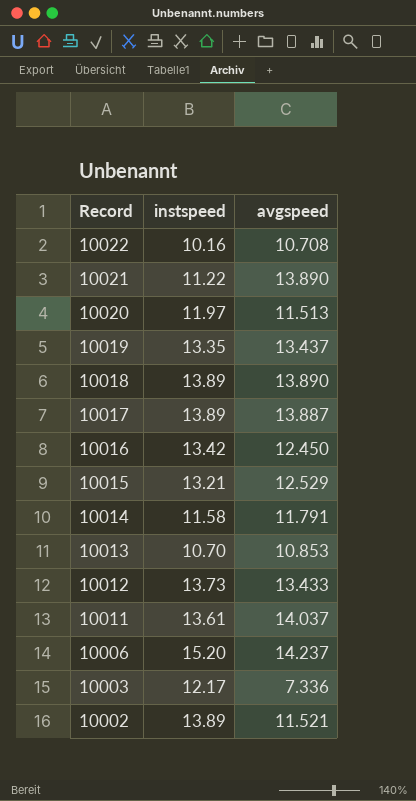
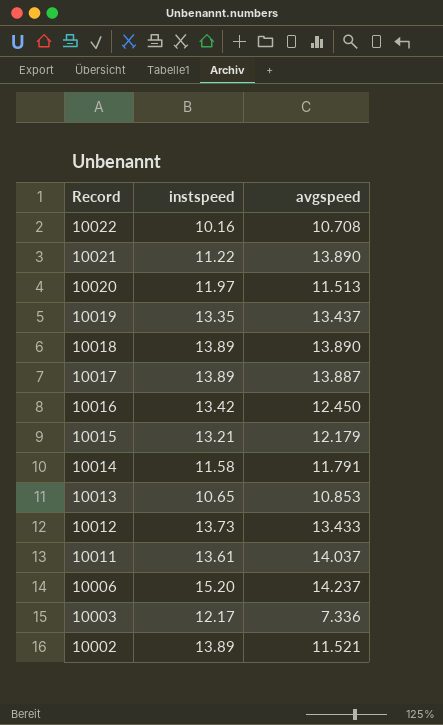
10015 | avgspeed: 12.529 -> 12.179
10013 | instspeed: 10.70 -> 10.65

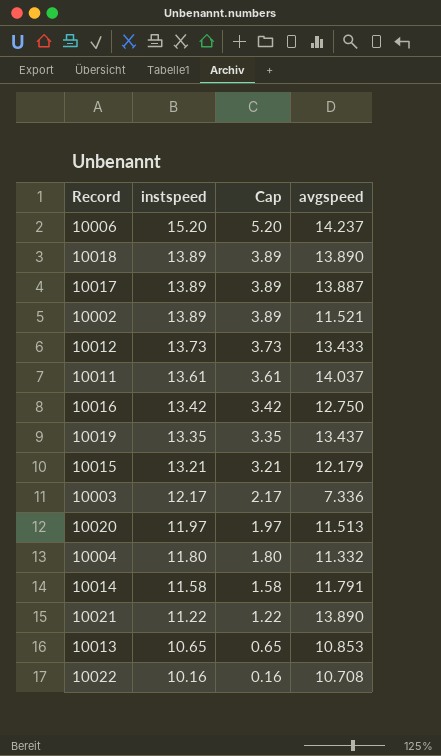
row order: Record descending -> instspeed descending
column Cap | formula: none -> [instspeed] - 10
10016 | avgspeed: 12.450 -> 12.750
row 10004: none -> 11.80 | 1.80 | 11.332

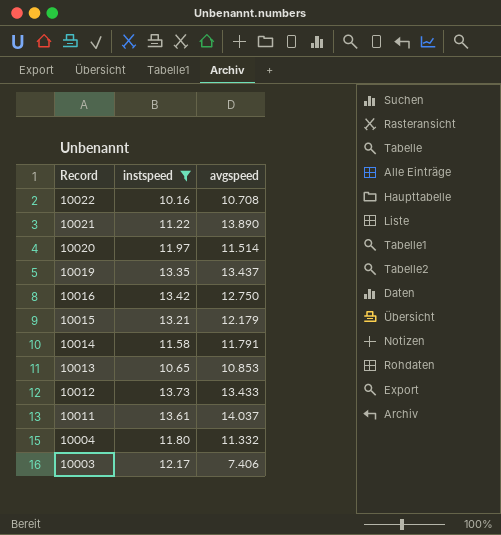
filter: none -> instspeed <= 13.73
row order: instspeed descending -> Record descending
column Cap | formula: [instspeed] - 10 -> none
10020 | avgspeed: 11.513 -> 11.514
10003 | avgspeed: 7.336 -> 7.406

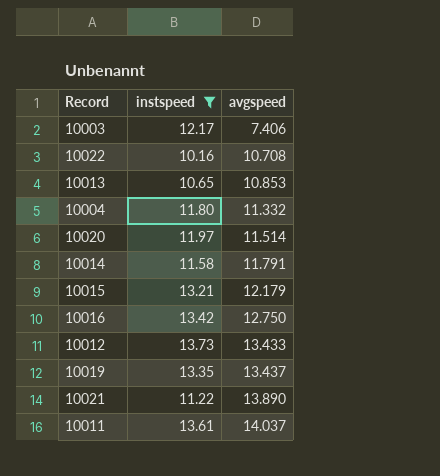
row order: Record descending -> avgspeed ascending

